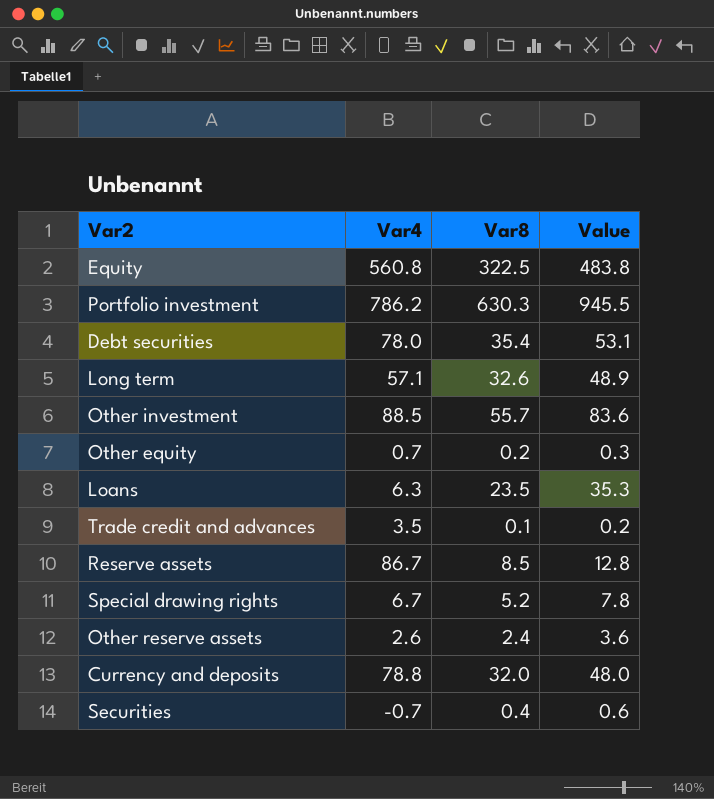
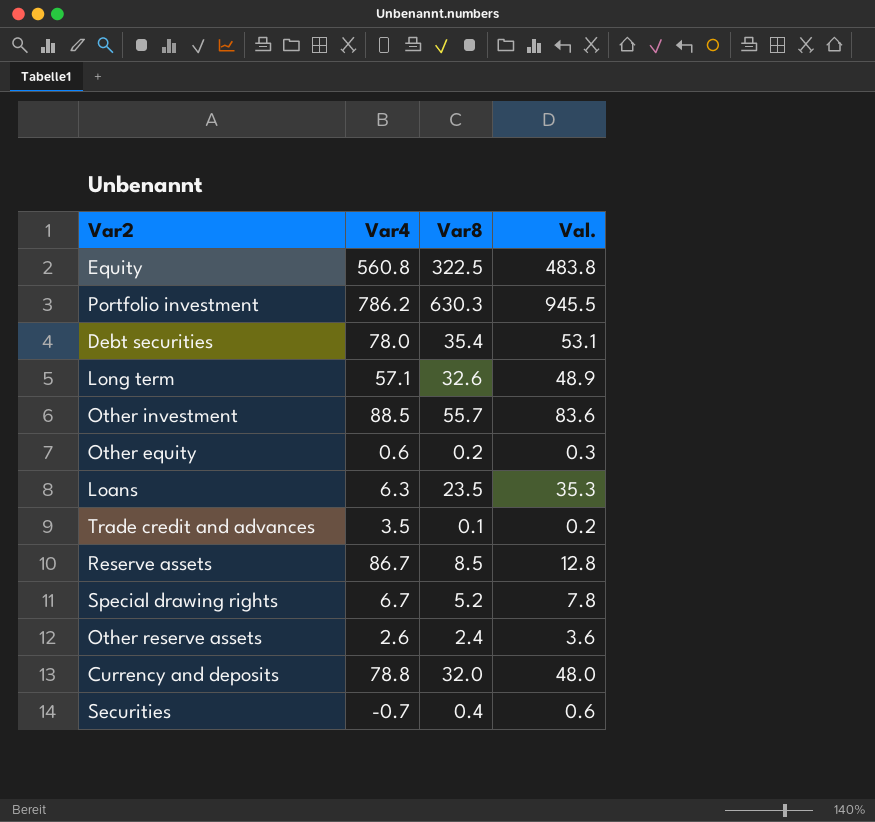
column name: Value -> Val.
Other equity | Var4: 0.7 -> 0.6

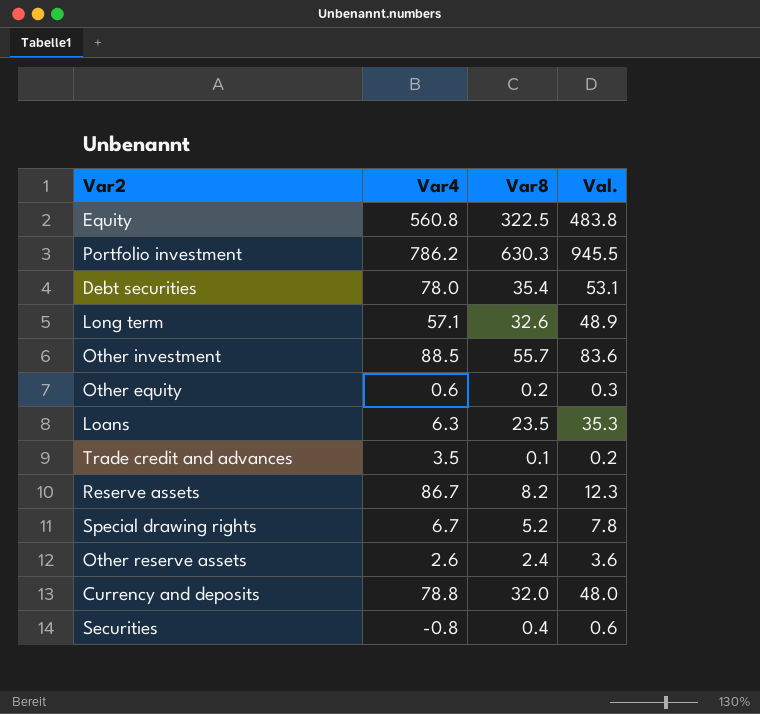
Reserve assets | Var8: 8.5 -> 8.2
Reserve assets | Val.: 12.8 -> 12.3
Securities | Var4: -0.7 -> -0.8

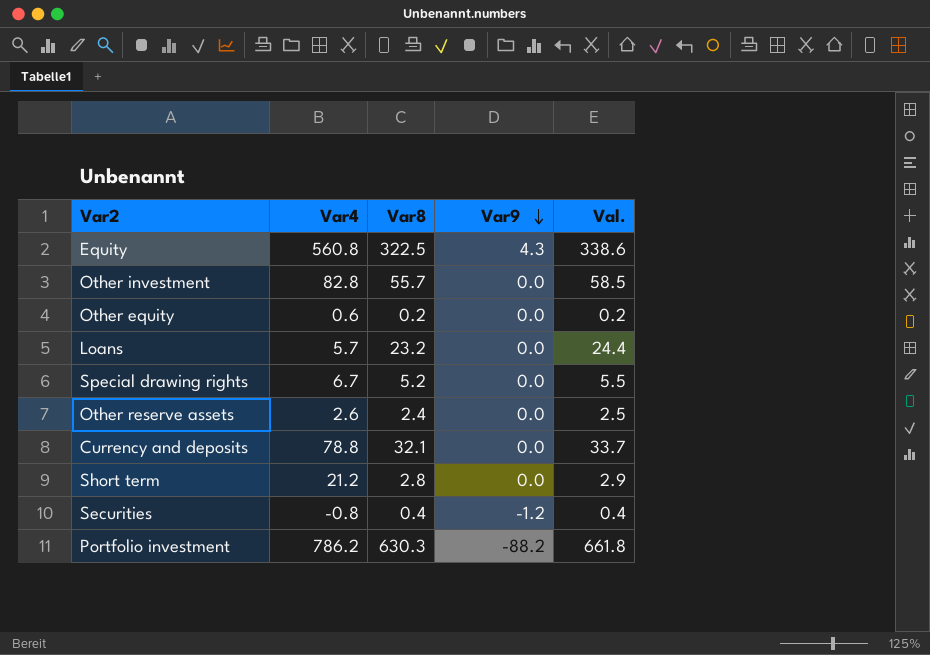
row order: none -> Var9 descending
column Var9 | position: none -> 4
column Val. | formula: [Var8] * 1.5 -> [Var8] * 1.05
row Debt securities: 78.0 | 35.4 | 53.1 -> none
row Long term: 57.1 | 32.6 | 48.9 -> none
row Trade credit and advances: 3.5 | 0.1 | 0.2 -> none
row Reserve assets: 86.7 | 8.2 | 12.3 -> none
Other investment | Var4: 88.5 -> 82.8
Loans | Var4: 6.3 -> 5.7
Loans | Var8: 23.5 -> 23.2
Currency and deposits | Var8: 32.0 -> 32.1
row Short term: none -> 21.2 | 2.8 | 0.0 | 2.9

